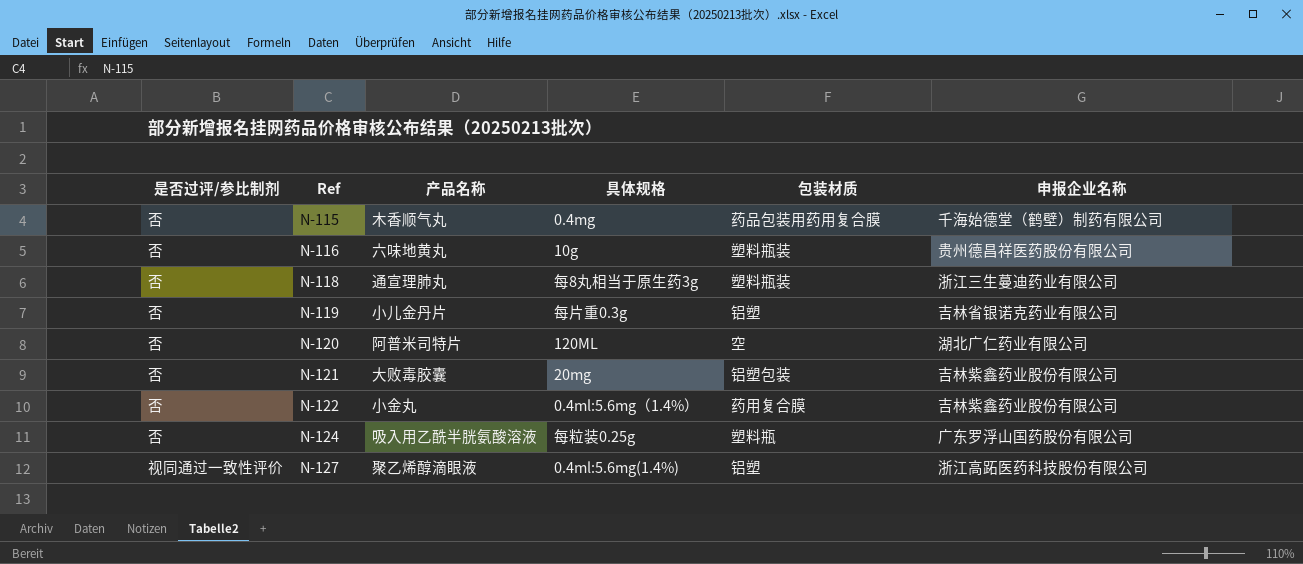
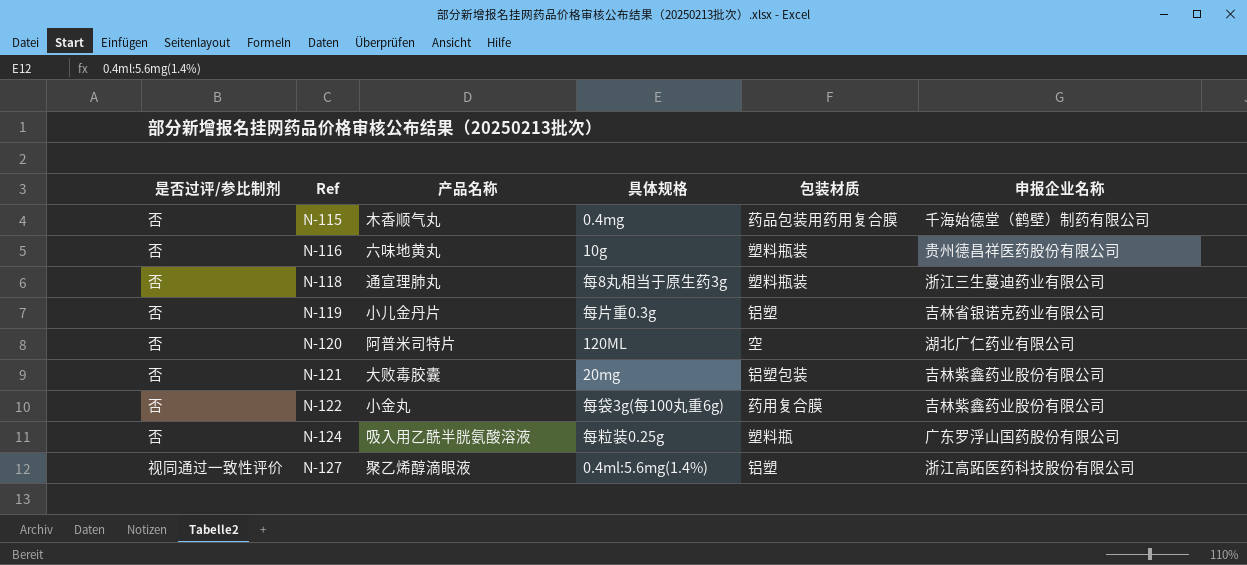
N-122 | 具体规格: 0.4ml:5.6mg（1.4%） -> 每袋3g(每100丸重6g)

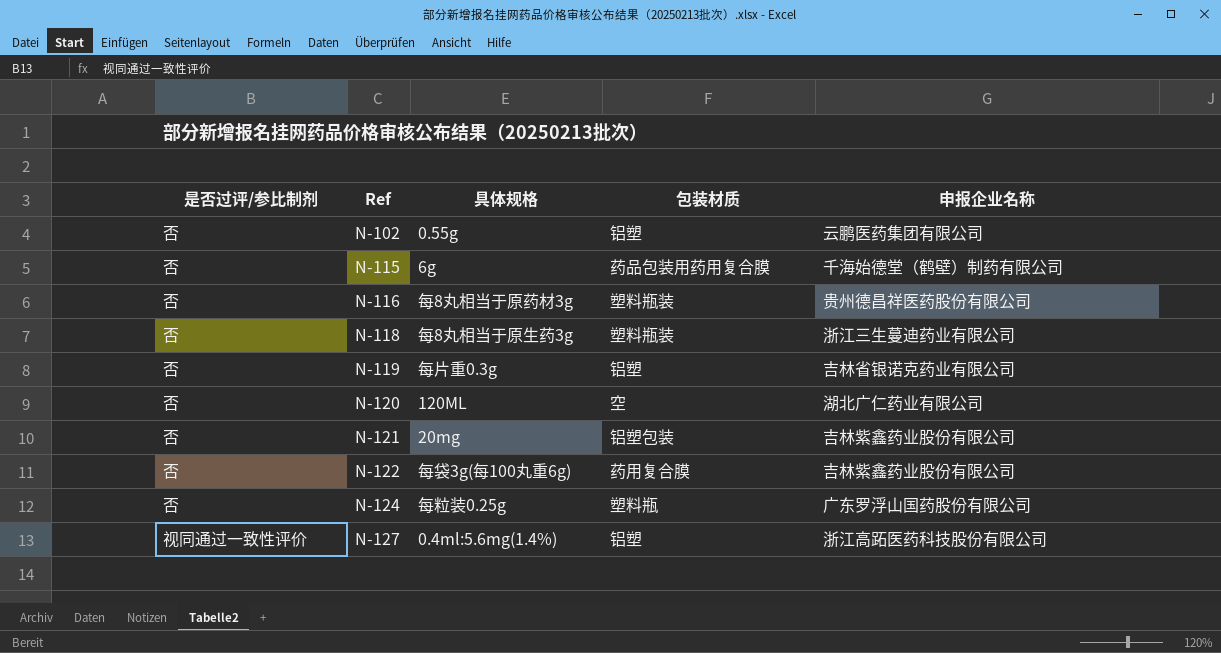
column 产品名称 | position: 3 -> none
row N-102: none -> 否 | 0.55g | 铝塑 | 云鹏医药集团有限公司
N-115 | 具体规格: 0.4mg -> 6g
N-116 | 具体规格: 10g -> 每8丸相当于原药材3g

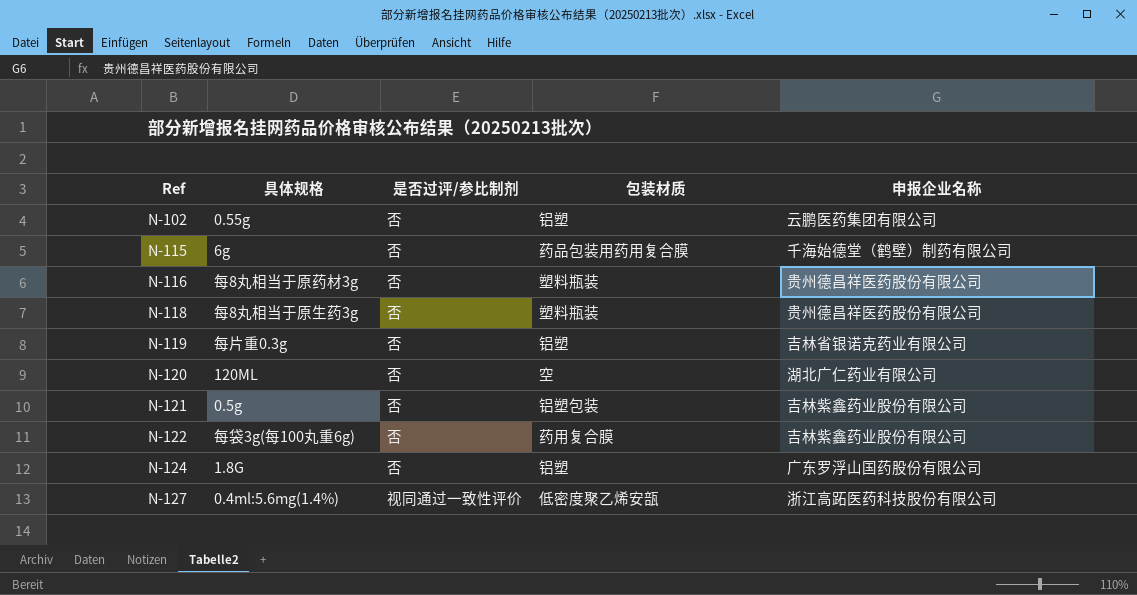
column 是否过评/参比制剂 | position: 1 -> 3
N-118 | 申报企业名称: 浙江三生蔓迪药业有限公司 -> 贵州德昌祥医药股份有限公司
N-121 | 具体规格: 20mg -> 0.5g
N-124 | 具体规格: 每粒装0.25g -> 1.8G
N-124 | 包装材质: 塑料瓶 -> 铝塑
N-127 | 包装材质: 铝塑 -> 低密度聚乙烯安瓿

